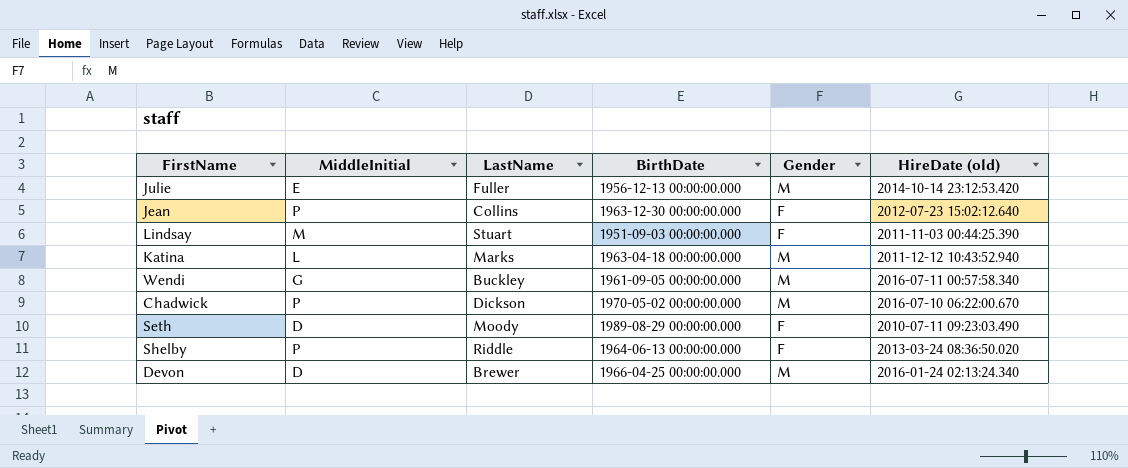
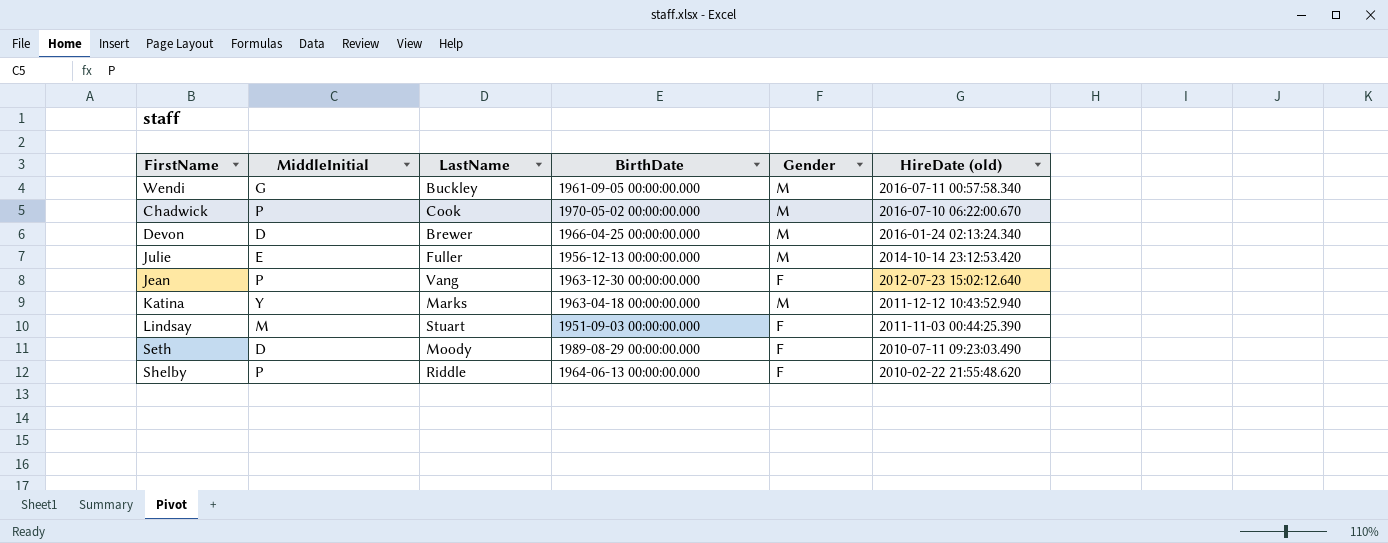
row order: none -> HireDate (old) descending
Chadwick | LastName: Dickson -> Cook
Jean | LastName: Collins -> Vang
Katina | MiddleInitial: L -> Y
Shelby | HireDate (old): 2013-03-24 08:36:50.020 -> 2010-02-22 21:55:48.620

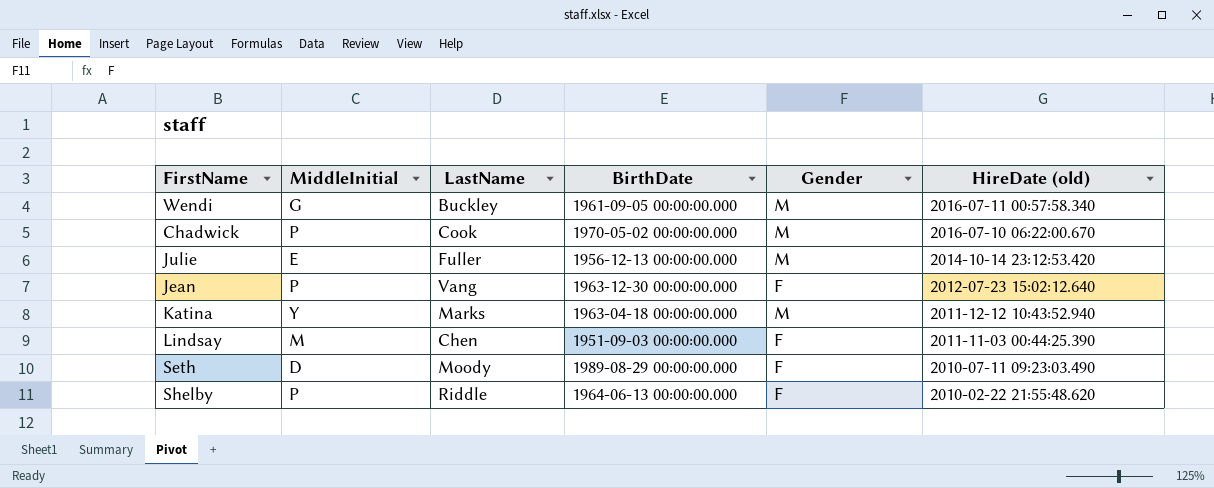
row Devon: D | Brewer | 1966-04-25 00:00:00.000 | M | 2016-01-24 02:13:24.340 -> none
Lindsay | LastName: Stuart -> Chen

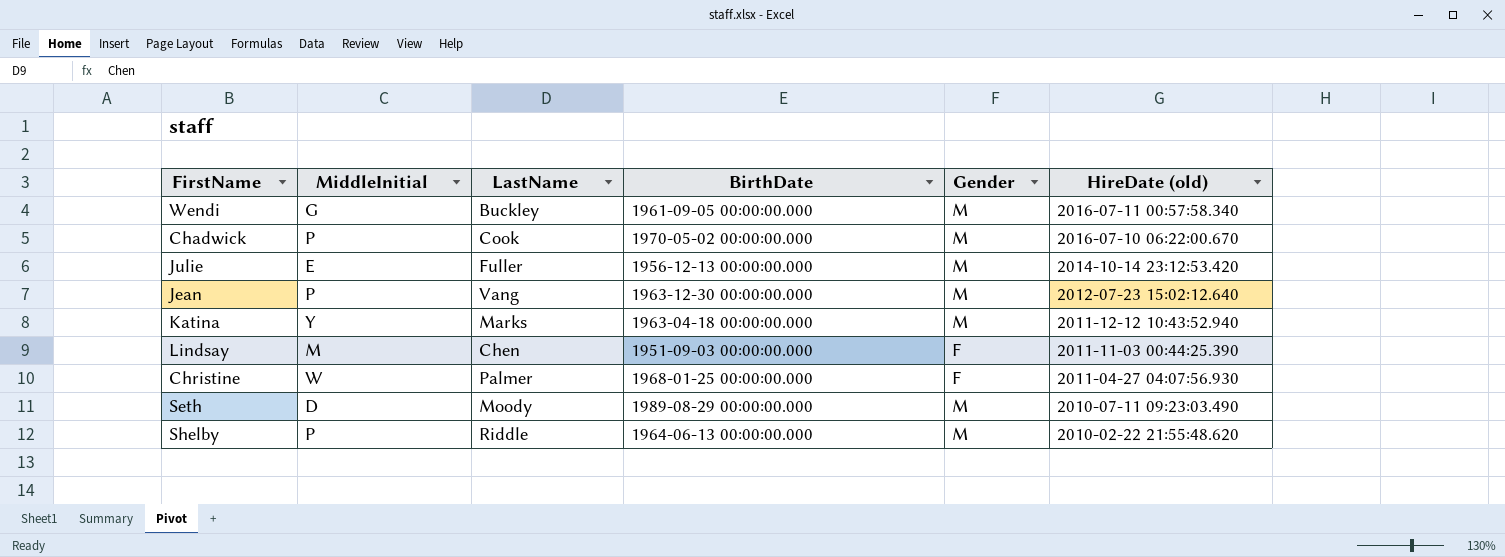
Jean | Gender: F -> M
row Christine: none -> W | Palmer | 1968-01-25 00:00:00.000 | F | 2011-04-27 04:07:56.930
Seth | Gender: F -> M
Shelby | Gender: F -> M

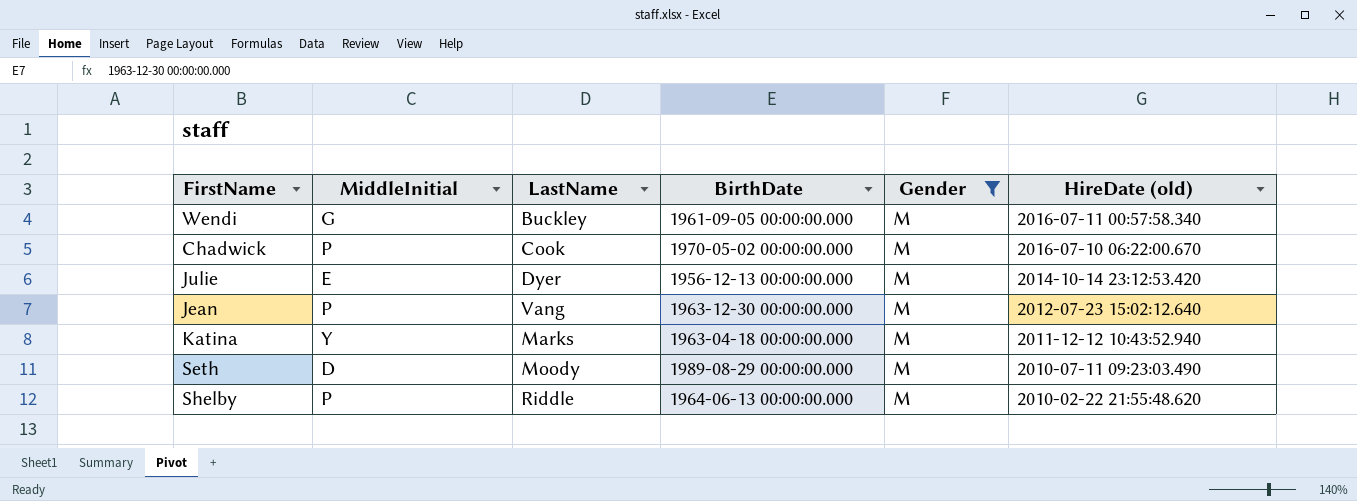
filter: none -> Gender = M
Julie | LastName: Fuller -> Dyer

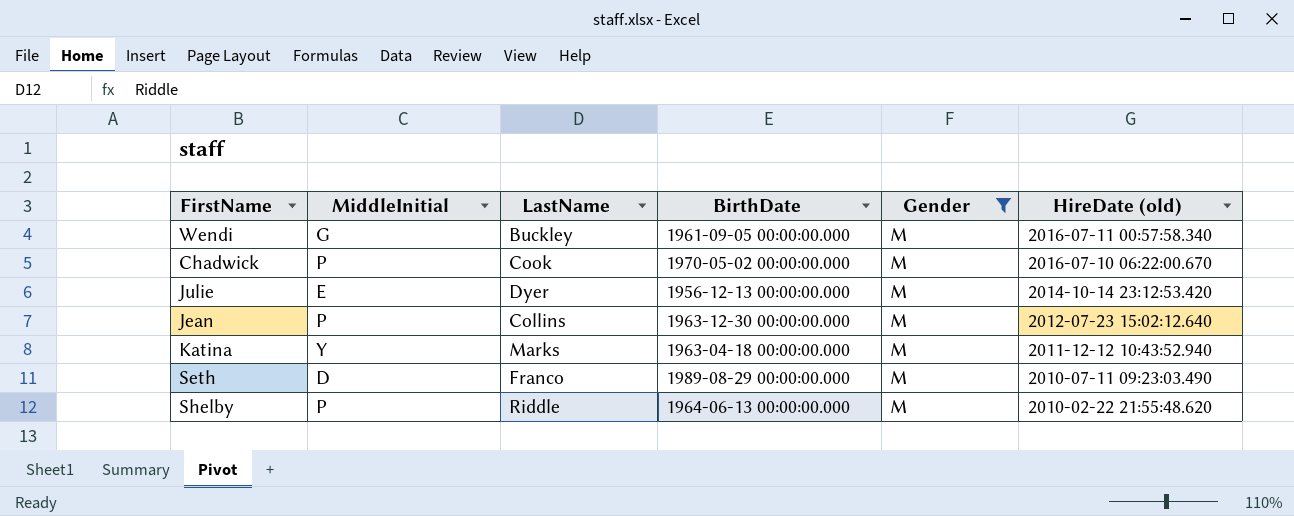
Jean | LastName: Vang -> Collins
Seth | LastName: Moody -> Franco

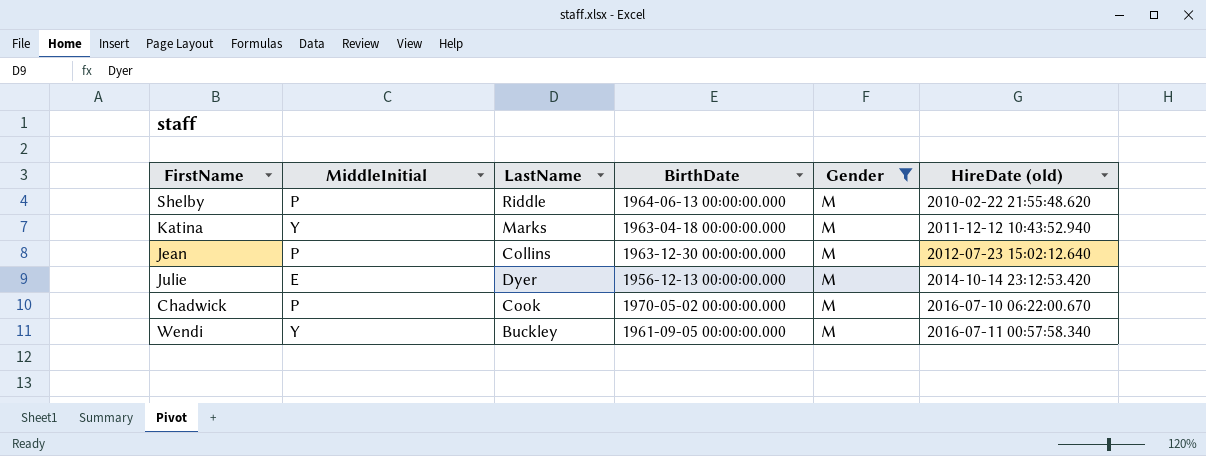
row order: HireDate (old) descending -> HireDate (old) ascending
row Seth: D | Franco | 1989-08-29 00:00:00.000 | M | 2010-07-11 09:23:03.490 -> none
Wendi | MiddleInitial: G -> Y

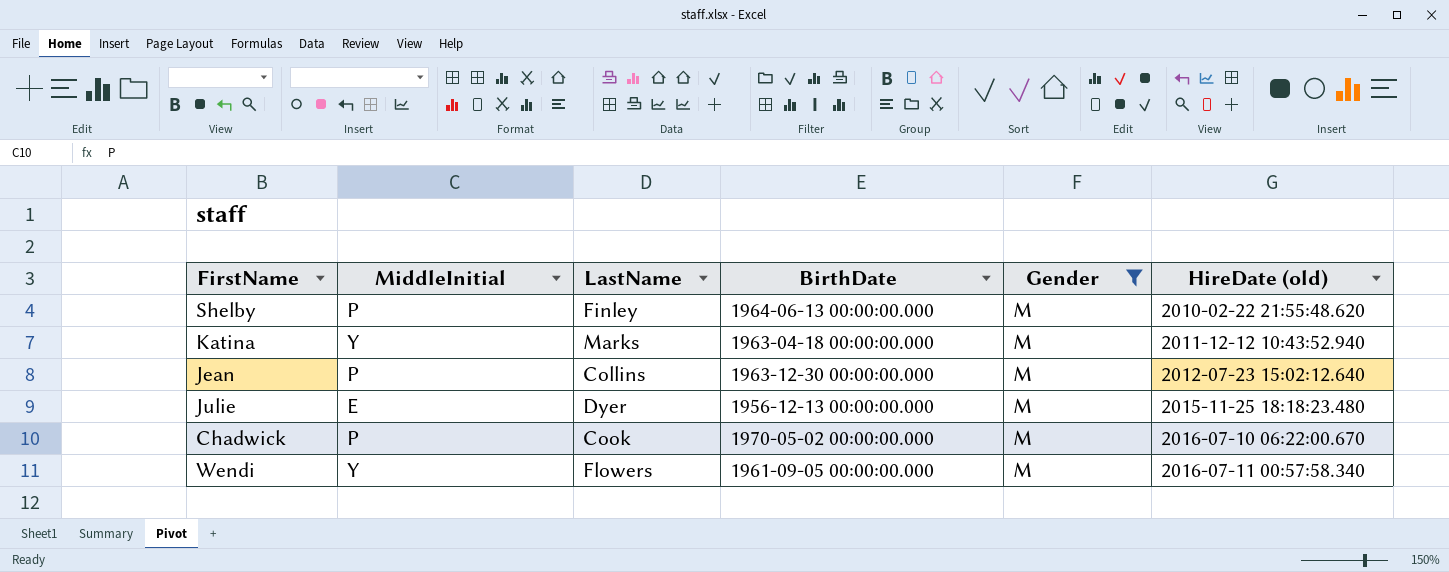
Shelby | LastName: Riddle -> Finley
Julie | HireDate (old): 2014-10-14 23:12:53.420 -> 2015-11-25 18:18:23.480
Wendi | LastName: Buckley -> Flowers

